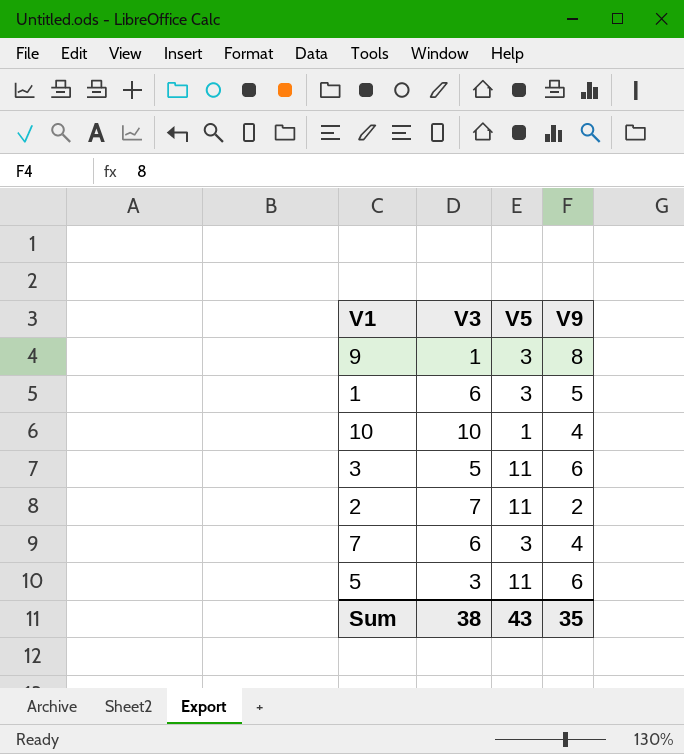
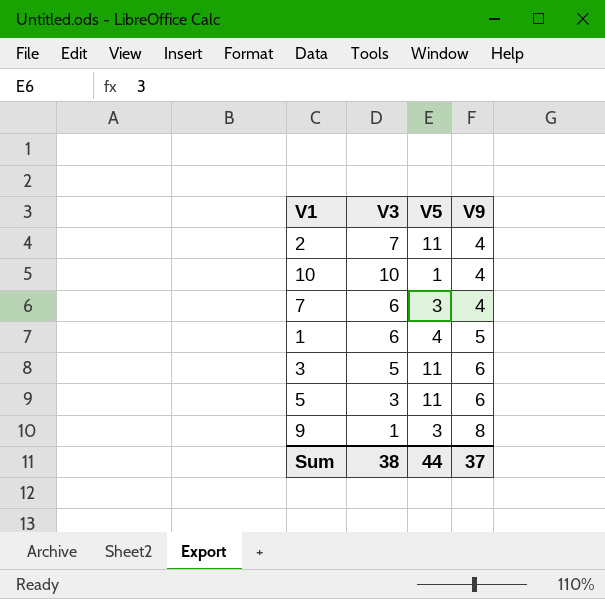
row order: none -> V9 ascending
2 | V9: 2 -> 4
1 | V5: 3 -> 4
Sum | V5: 43 -> 44
Sum | V9: 35 -> 37

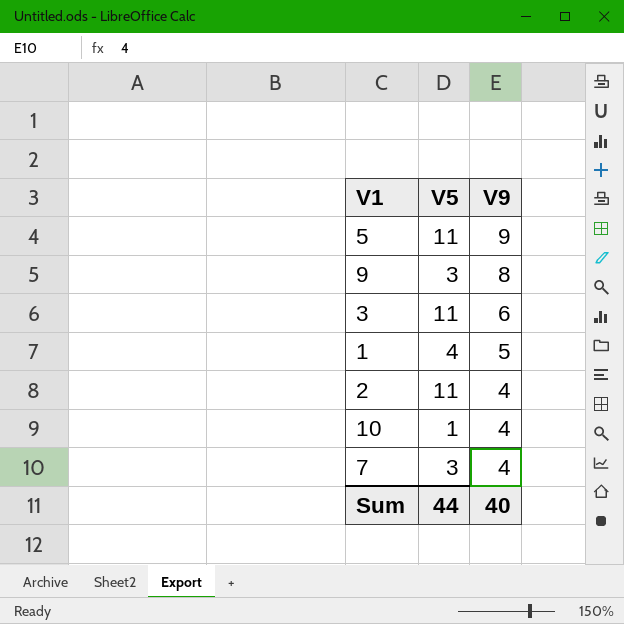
row order: V9 ascending -> V9 descending
column V3 | position: 2 -> none
5 | V9: 6 -> 9
Sum | V9: 37 -> 40

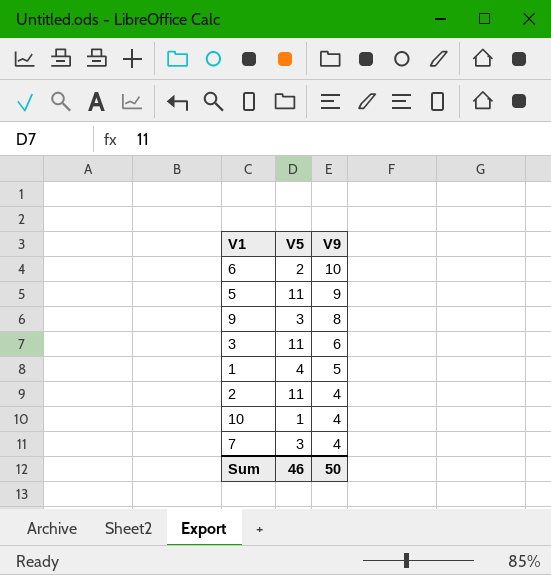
row 6: none -> 2 | 10
Sum | V5: 44 -> 46
Sum | V9: 40 -> 50

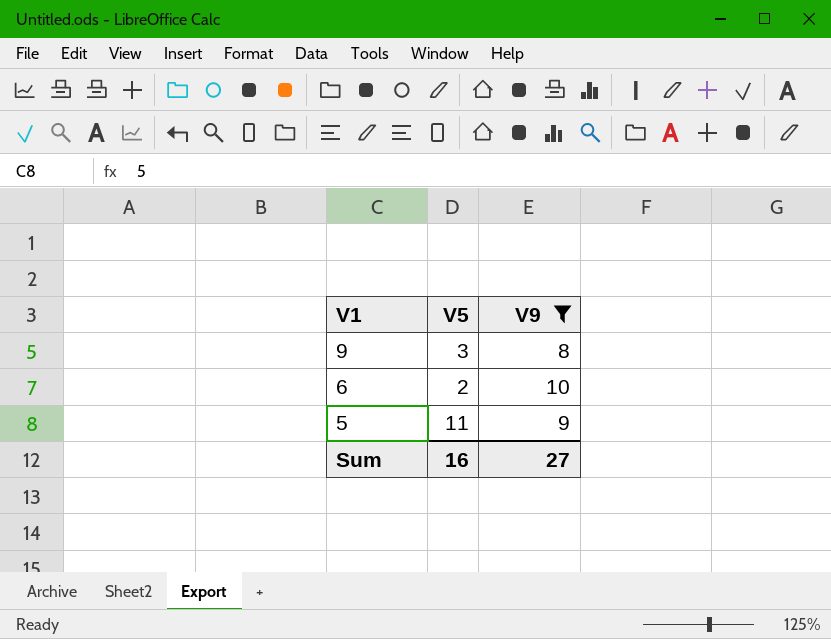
filter: none -> V9 >= 8
row order: V9 descending -> V1 descending
Sum | V5: 46 -> 16
Sum | V9: 50 -> 27

